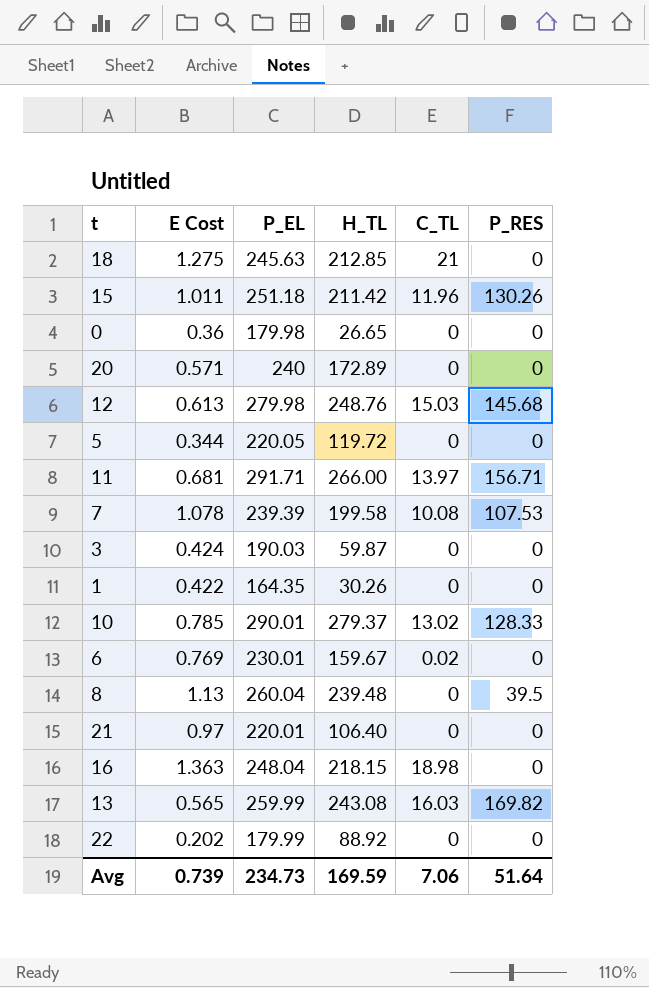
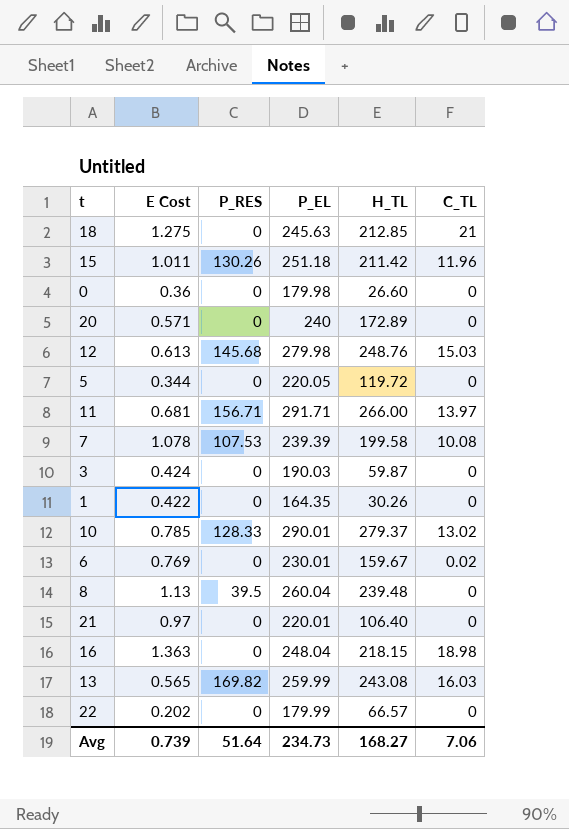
column P_RES | position: 6 -> 3
0 | H_TL: 26.65 -> 26.60
22 | H_TL: 88.92 -> 66.57
Avg | H_TL: 169.59 -> 168.27

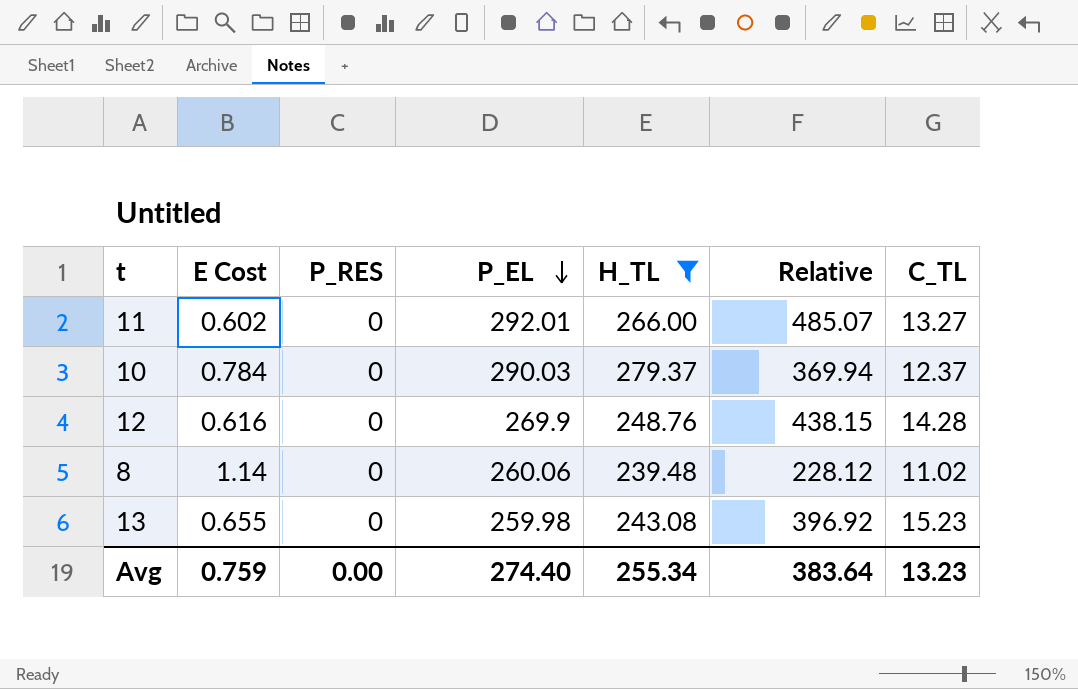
filter: none -> H_TL >= 239.48
row order: none -> P_EL descending
column Relative | formula: none -> [P_EL] / [E Cost]
11 | E Cost: 0.681 -> 0.602
11 | P_RES: 156.71 -> 0
11 | P_EL: 291.71 -> 292.01
11 | C_TL: 13.97 -> 13.27
10 | E Cost: 0.785 -> 0.784
10 | P_RES: 128.33 -> 0
10 | P_EL: 290.01 -> 290.03
10 | C_TL: 13.02 -> 12.37
12 | E Cost: 0.613 -> 0.616
12 | P_RES: 145.68 -> 0
12 | P_EL: 279.98 -> 269.9
12 | C_TL: 15.03 -> 14.28
8 | E Cost: 1.13 -> 1.14
8 | P_RES: 39.5 -> 0
8 | P_EL: 260.04 -> 260.06
8 | C_TL: 0 -> 11.02
13 | E Cost: 0.565 -> 0.655
13 | P_RES: 169.82 -> 0
13 | P_EL: 259.99 -> 259.98
13 | C_TL: 16.03 -> 15.23
Avg | E Cost: 0.739 -> 0.759
Avg | P_RES: 51.64 -> 0.00
Avg | P_EL: 234.73 -> 274.40
Avg | H_TL: 168.27 -> 255.34
Avg | C_TL: 7.06 -> 13.23

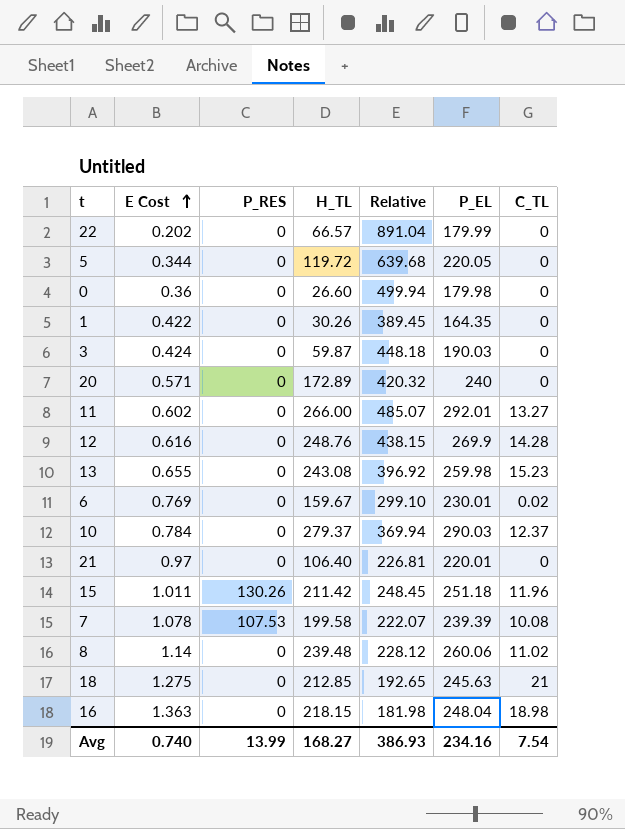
filter: H_TL >= 239.48 -> none
row order: P_EL descending -> E Cost ascending
column P_EL | position: 4 -> 6
Avg | E Cost: 0.759 -> 0.740
Avg | P_RES: 0.00 -> 13.99
Avg | H_TL: 255.34 -> 168.27
Avg | Relative: 383.64 -> 386.93
Avg | P_EL: 274.40 -> 234.16
Avg | C_TL: 13.23 -> 7.54

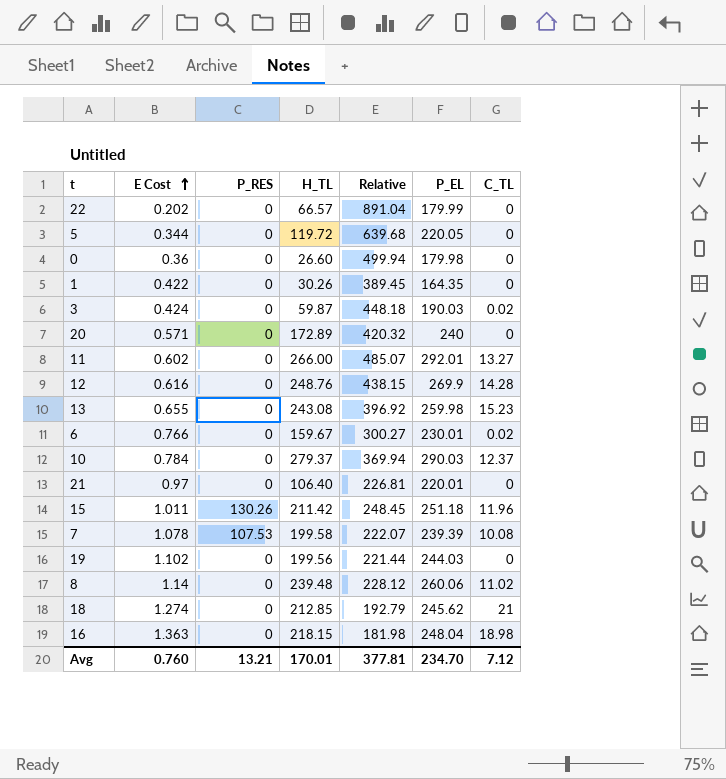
3 | C_TL: 0 -> 0.02
6 | E Cost: 0.769 -> 0.766
6 | Relative: 299.10 -> 300.27
row 19: none -> 1.102 | 0 | 199.56 | 221.44 | 244.03 | 0
18 | E Cost: 1.275 -> 1.274
18 | Relative: 192.65 -> 192.79
18 | P_EL: 245.63 -> 245.62
Avg | E Cost: 0.740 -> 0.760
Avg | P_RES: 13.99 -> 13.21
Avg | H_TL: 168.27 -> 170.01
Avg | Relative: 386.93 -> 377.81
Avg | P_EL: 234.16 -> 234.70
Avg | C_TL: 7.54 -> 7.12

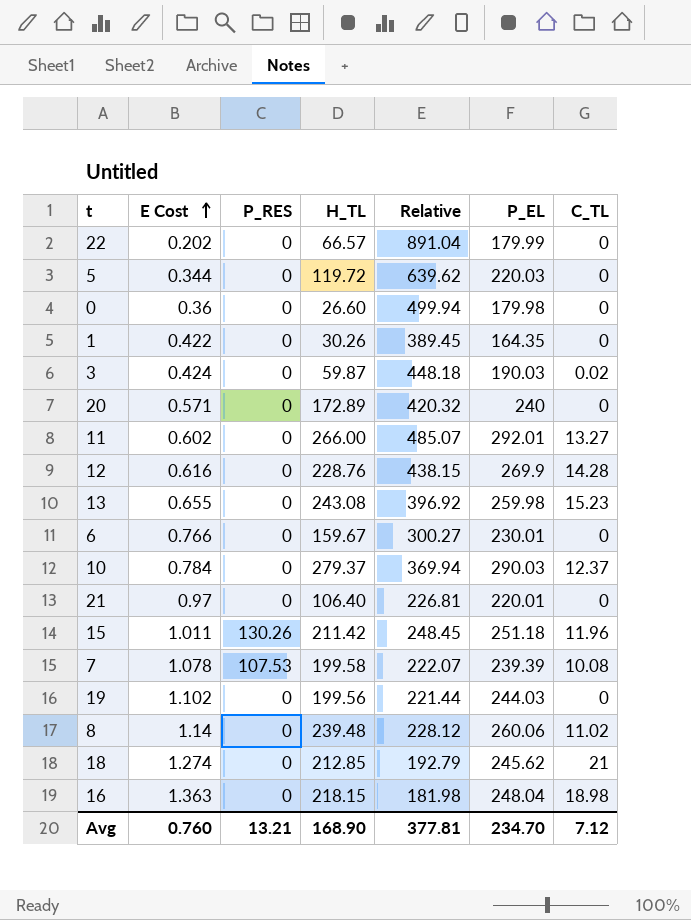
5 | Relative: 639.68 -> 639.62
5 | P_EL: 220.05 -> 220.03
12 | H_TL: 248.76 -> 228.76
6 | C_TL: 0.02 -> 0
Avg | H_TL: 170.01 -> 168.90

